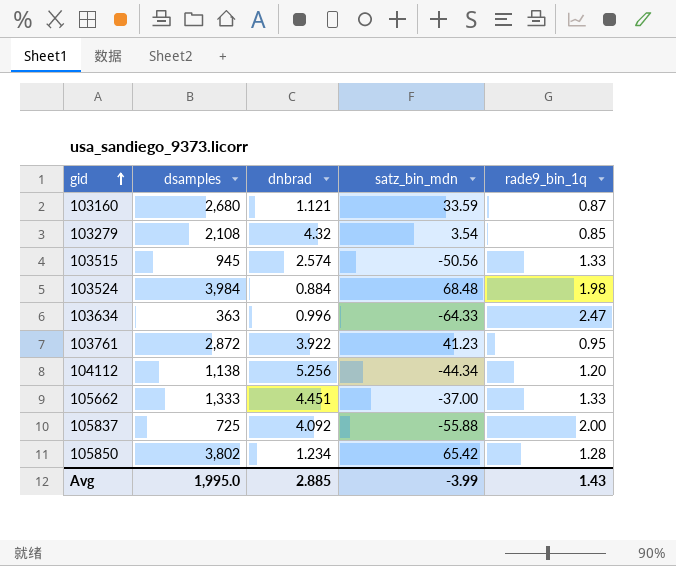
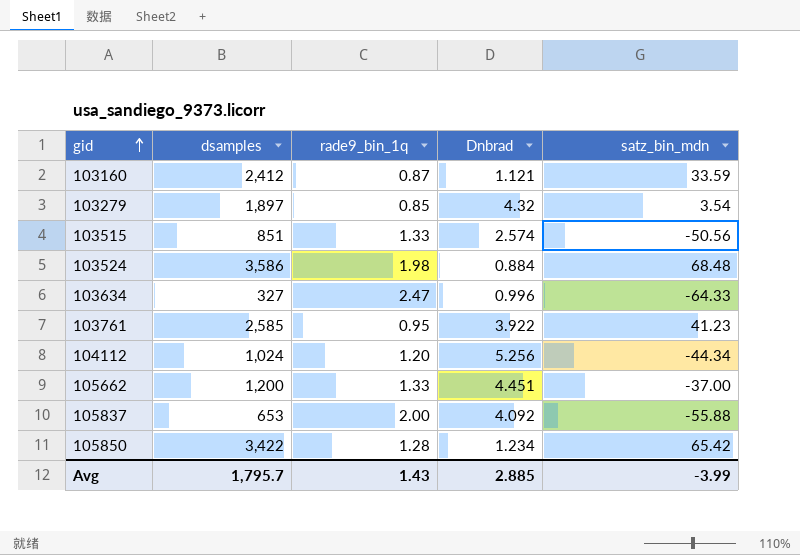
column rade9_bin_1q | position: 5 -> 3
column name: dnbrad -> Dnbrad
103160 | dsamples: 2,680 -> 2,412
103279 | dsamples: 2,108 -> 1,897
103515 | dsamples: 945 -> 851
103524 | dsamples: 3,984 -> 3,586
103634 | dsamples: 363 -> 327
103761 | dsamples: 2,872 -> 2,585
104112 | dsamples: 1,138 -> 1,024
105662 | dsamples: 1,333 -> 1,200
105837 | dsamples: 725 -> 653
105850 | dsamples: 3,802 -> 3,422
Avg | dsamples: 1,995.0 -> 1,795.7

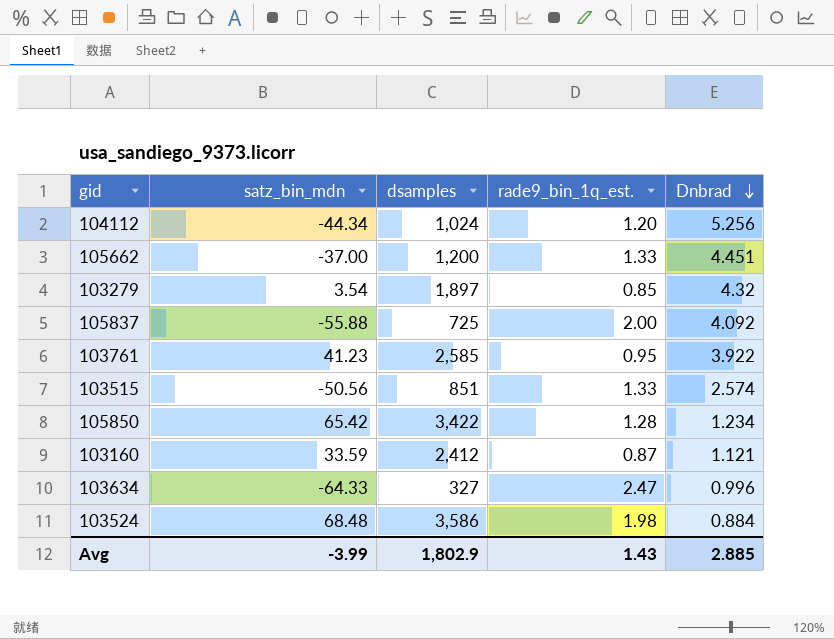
row order: gid ascending -> Dnbrad descending
column satz_bin_mdn | position: 5 -> 2
column name: rade9_bin_1q -> rade9_bin_1q_est.
105837 | dsamples: 653 -> 725
Avg | dsamples: 1,795.7 -> 1,802.9

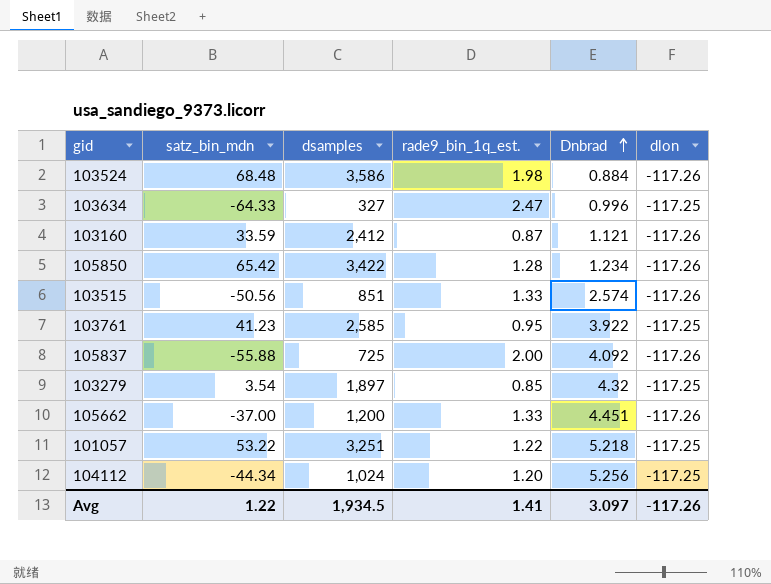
row order: Dnbrad descending -> Dnbrad ascending
column dlon | position: none -> 6
row 101057: none -> 53.22 | 3,251 | 1.22 | 5.218 | -117.25
Avg | satz_bin_mdn: -3.99 -> 1.22
Avg | dsamples: 1,802.9 -> 1,934.5
Avg | rade9_bin_1q_est.: 1.43 -> 1.41
Avg | Dnbrad: 2.885 -> 3.097

